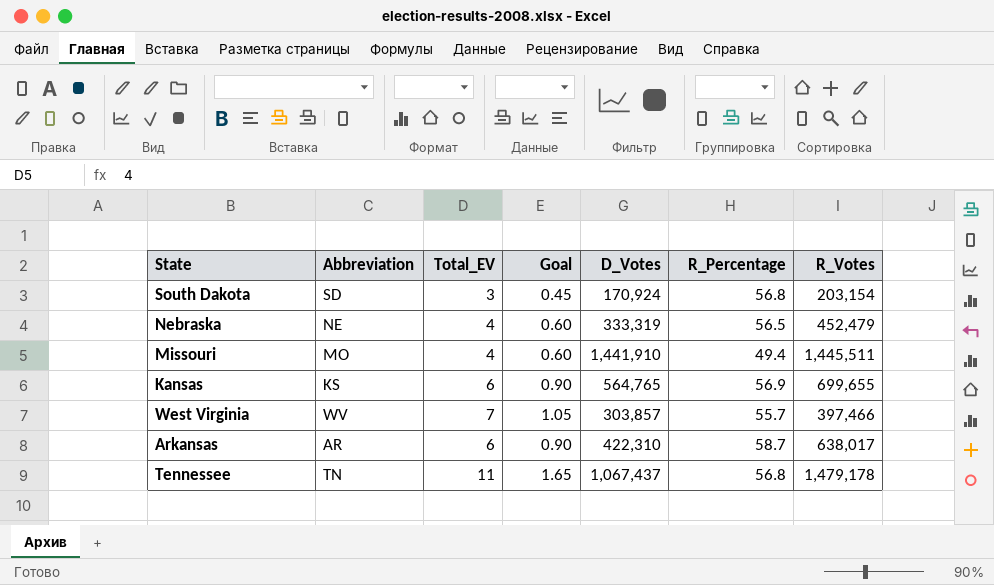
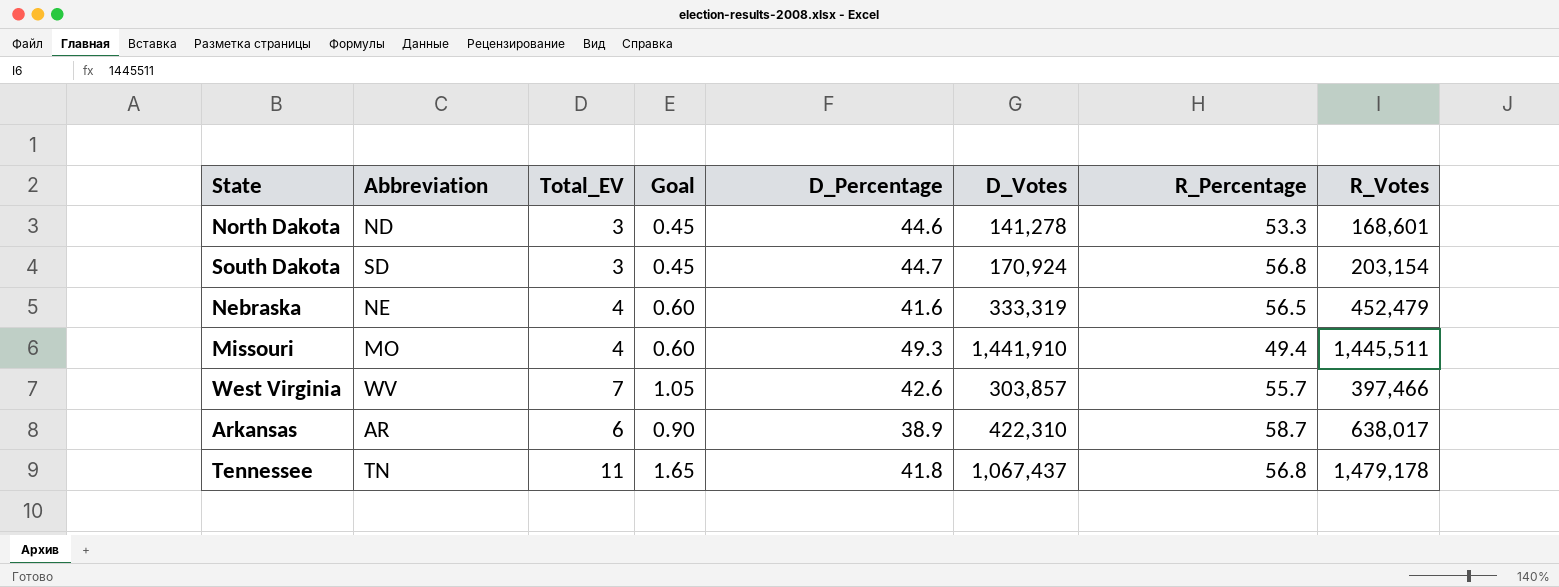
column D_Percentage | position: none -> 5
row Kansas: KS | 6 | 0.90 | 564,765 | 56.9 | 699,655 -> none
row North Dakota: none -> ND | 3 | 0.45 | 44.6 | 141,278 | 53.3 | 168,601

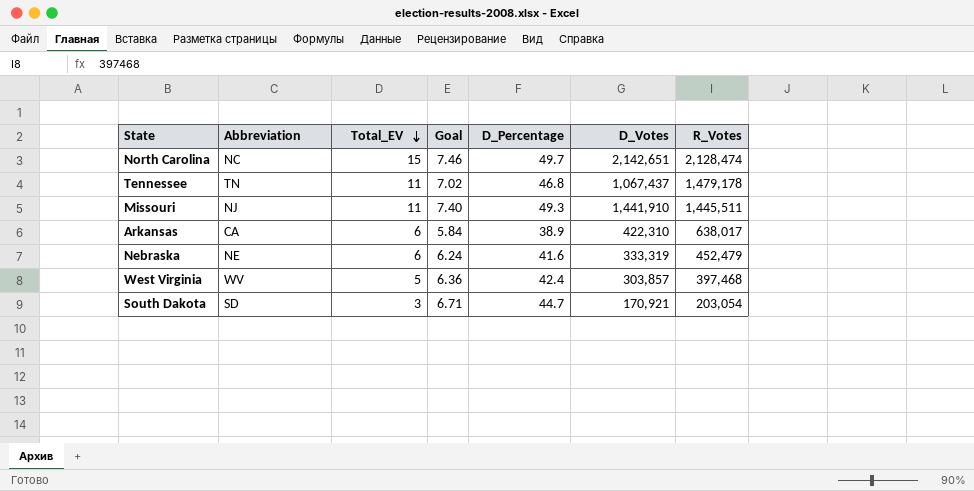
row order: none -> Total_EV descending
column R_Percentage | position: 7 -> none
column Goal | formula: [Total_EV] * 0.15 -> [D_Percentage] * 0.15
row North Dakota: ND | 3 | 0.45 | 44.6 | 141,278 | 53.3 | 168,601 -> none
row North Carolina: none -> NC | 15 | 7.46 | 49.7 | 2,142,651 | 2,128,474
Tennessee | D_Percentage: 41.8 -> 46.8
Missouri | Abbreviation: MO -> NJ
Missouri | Total_EV: 4 -> 11
Arkansas | Abbreviation: AR -> CA
Nebraska | Total_EV: 4 -> 6
West Virginia | Total_EV: 7 -> 5
West Virginia | D_Percentage: 42.6 -> 42.4
West Virginia | R_Votes: 397,466 -> 397,468
South Dakota | D_Votes: 170,924 -> 170,921
South Dakota | R_Votes: 203,154 -> 203,054

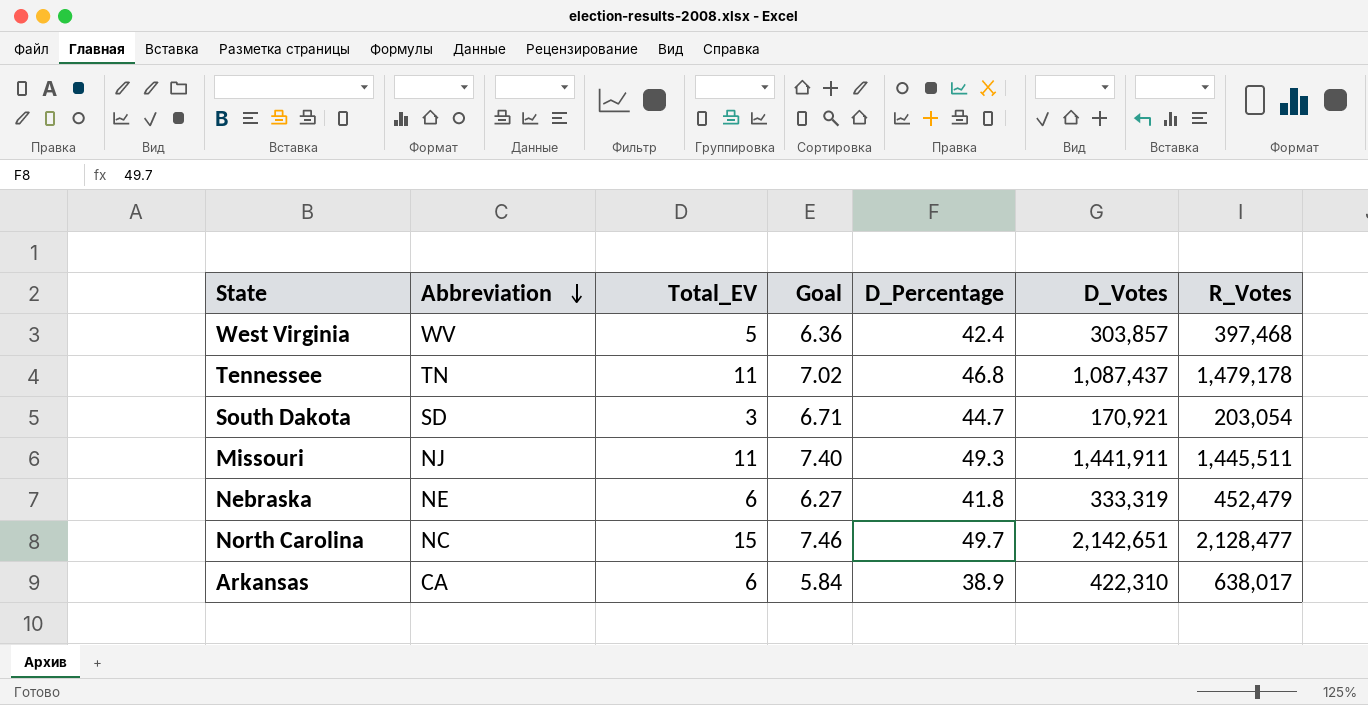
row order: Total_EV descending -> Abbreviation descending
Tennessee | D_Votes: 1,067,437 -> 1,087,437
Missouri | D_Votes: 1,441,910 -> 1,441,911
Nebraska | Goal: 6.24 -> 6.27
Nebraska | D_Percentage: 41.6 -> 41.8
North Carolina | R_Votes: 2,128,474 -> 2,128,477

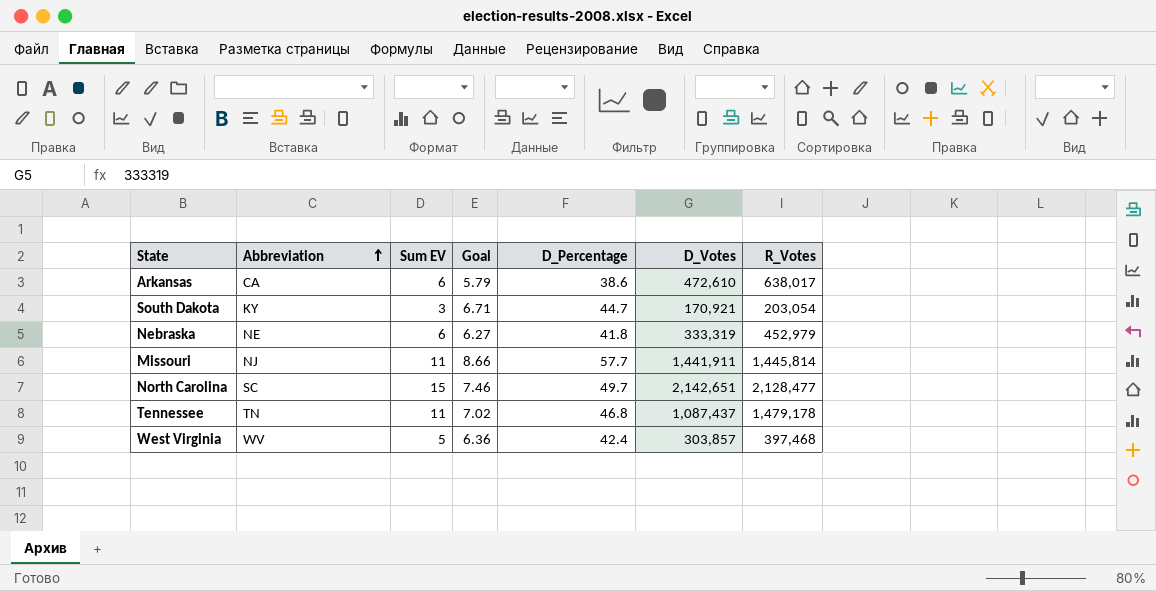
row order: Abbreviation descending -> Abbreviation ascending
column name: Total_EV -> Sum EV
Arkansas | Goal: 5.84 -> 5.79
Arkansas | D_Percentage: 38.9 -> 38.6
Arkansas | D_Votes: 422,310 -> 472,610
South Dakota | Abbreviation: SD -> KY
Nebraska | R_Votes: 452,479 -> 452,979
Missouri | Goal: 7.40 -> 8.66
Missouri | D_Percentage: 49.3 -> 57.7
Missouri | R_Votes: 1,445,511 -> 1,445,814
North Carolina | Abbreviation: NC -> SC

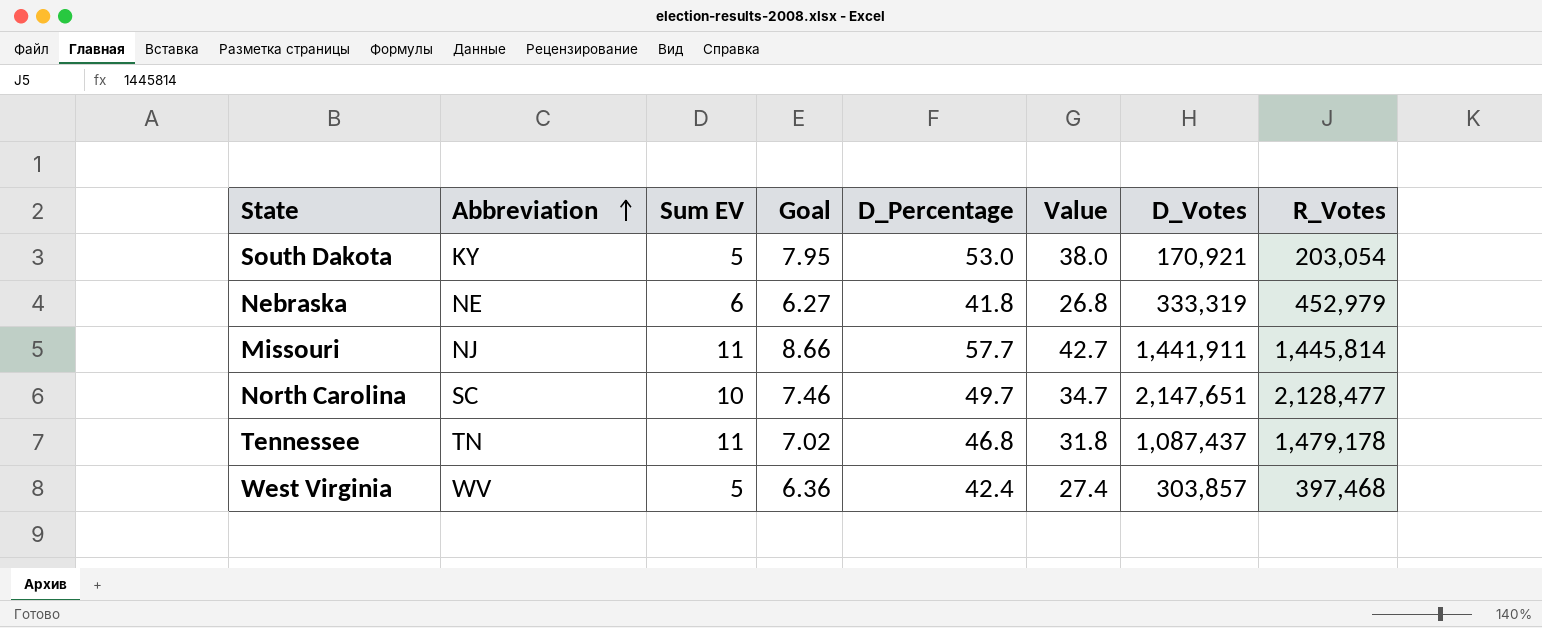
column Value | formula: none -> [D_Percentage] - 15
row Arkansas: CA | 6 | 5.79 | 38.6 | 472,610 | 638,017 -> none
South Dakota | Sum EV: 3 -> 5
South Dakota | Goal: 6.71 -> 7.95
South Dakota | D_Percentage: 44.7 -> 53.0
North Carolina | Sum EV: 15 -> 10
North Carolina | D_Votes: 2,142,651 -> 2,147,651

